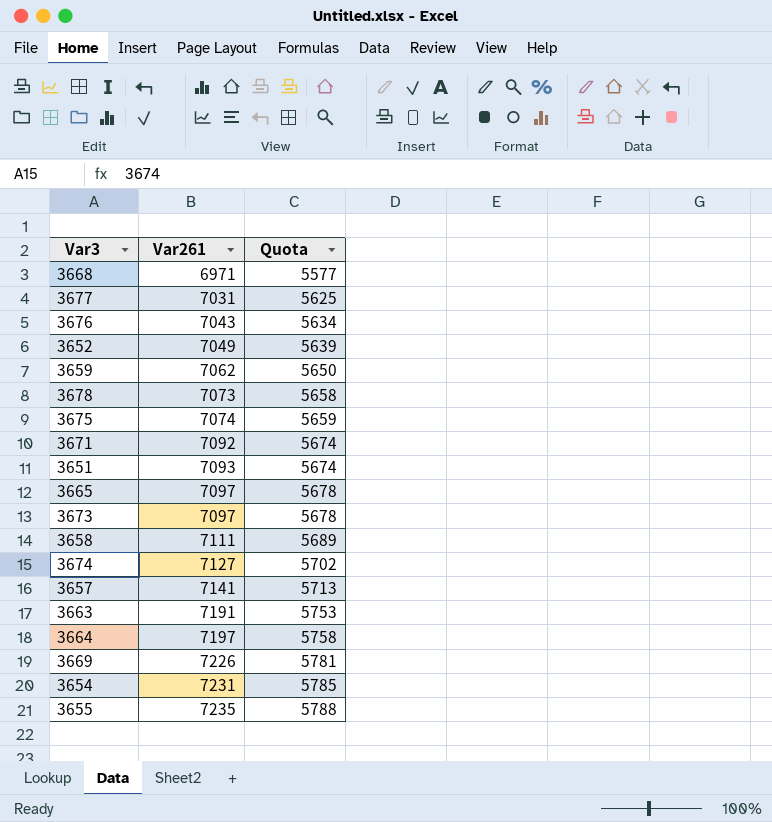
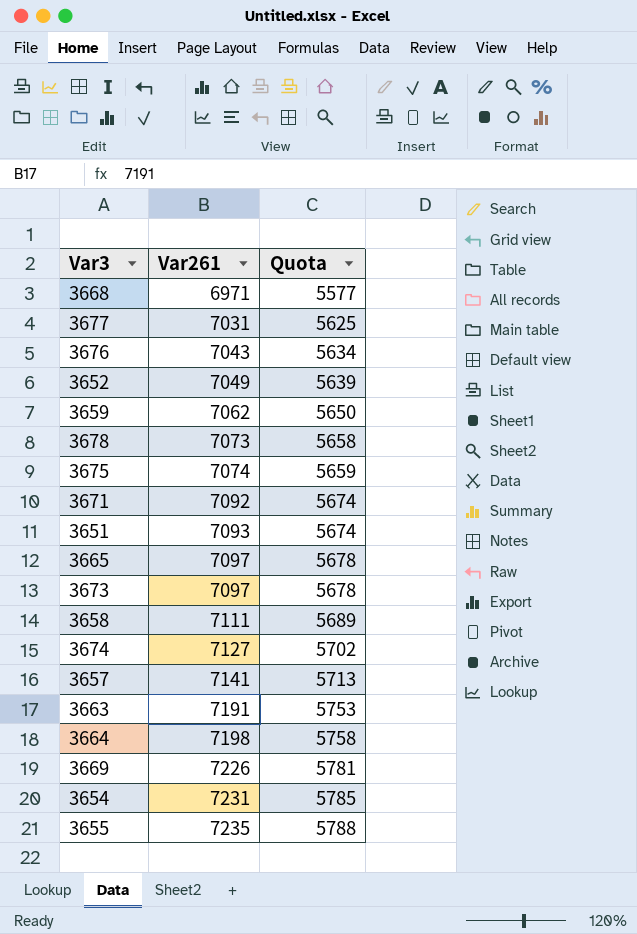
3664 | Var261: 7197 -> 7198

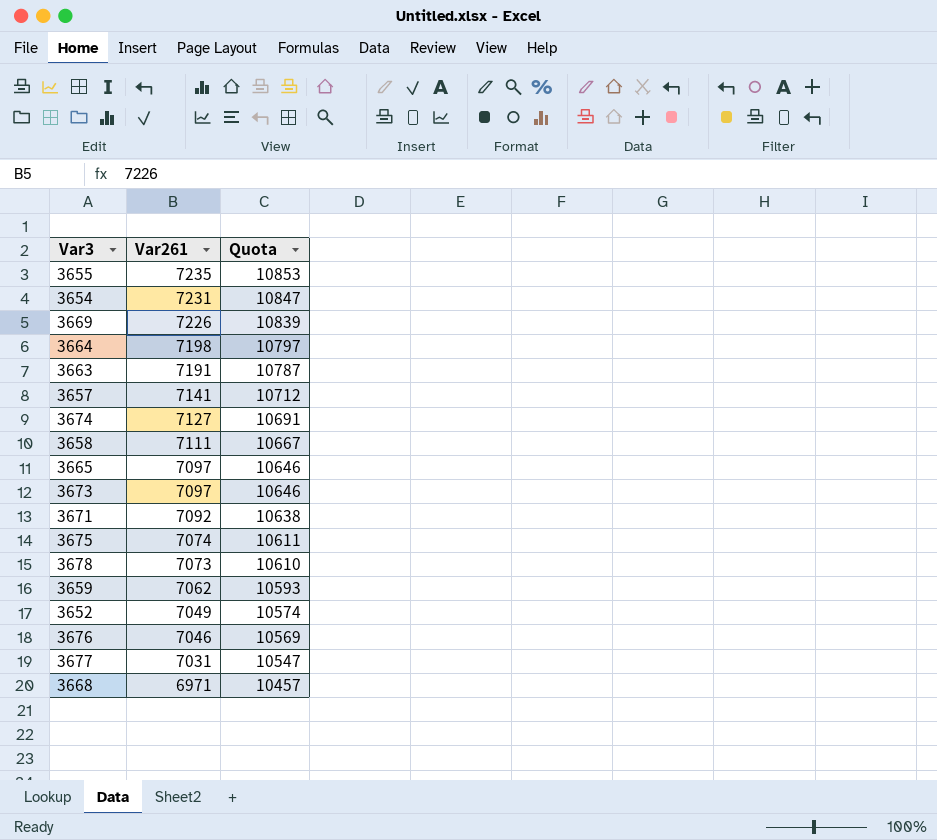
row order: Var261 ascending -> Var261 descending
column Quota | formula: [Var261] * 0.8 -> [Var261] * 1.5
row 3651: 7093 | 5674 -> none
3676 | Var261: 7043 -> 7046

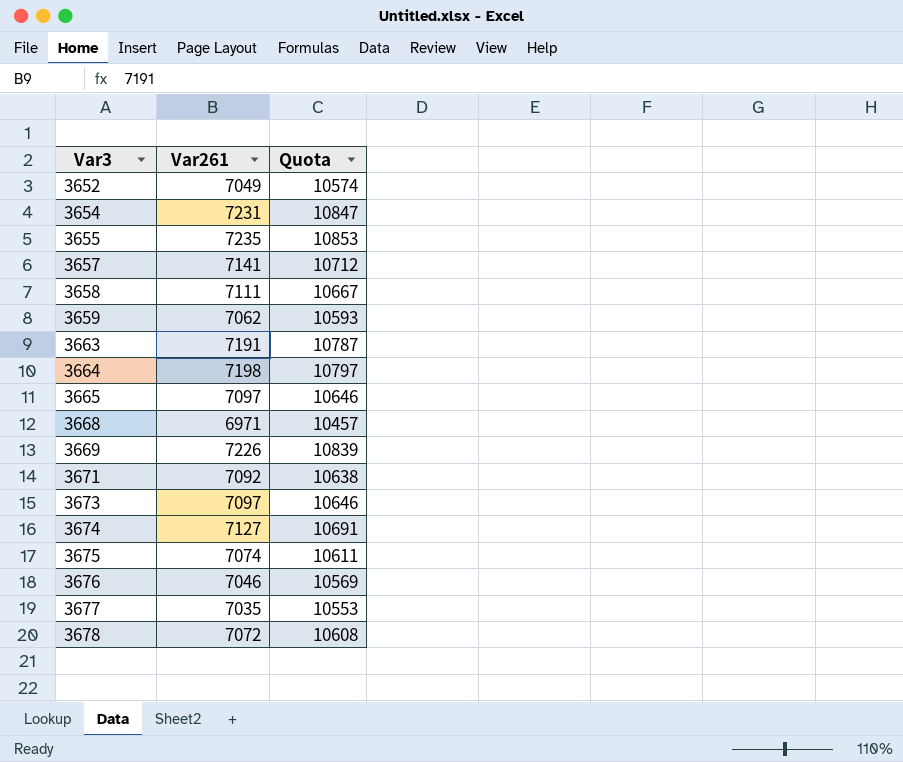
row order: Var261 descending -> Var3 ascending
3677 | Var261: 7031 -> 7035
3677 | Quota: 10547 -> 10553
3678 | Var261: 7073 -> 7072
3678 | Quota: 10610 -> 10608

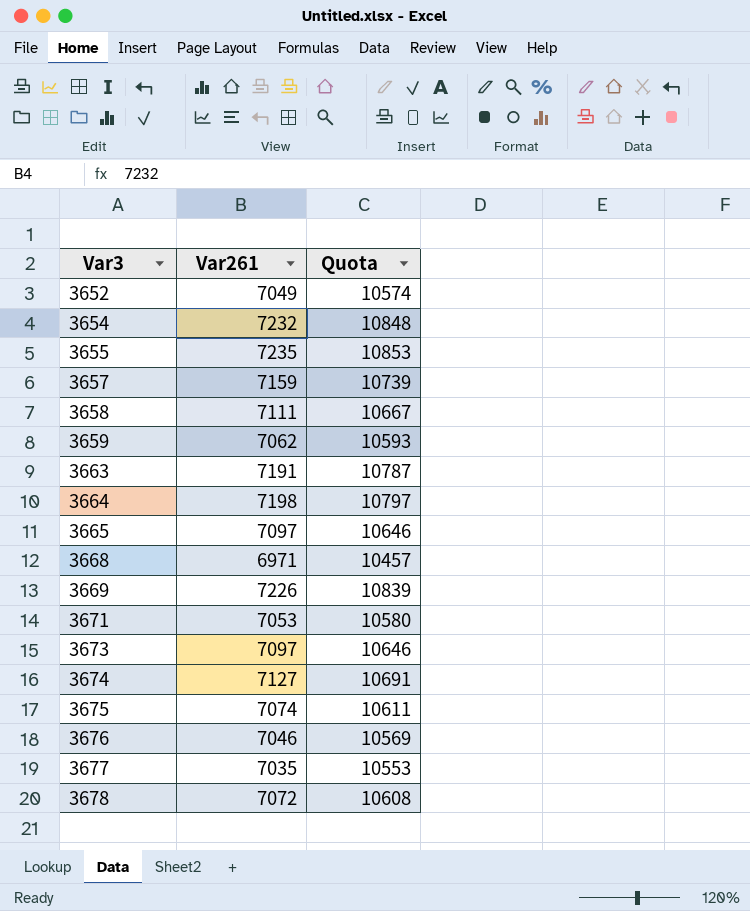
3654 | Var261: 7231 -> 7232
3654 | Quota: 10847 -> 10848
3657 | Var261: 7141 -> 7159
3657 | Quota: 10712 -> 10739
3671 | Var261: 7092 -> 7053
3671 | Quota: 10638 -> 10580

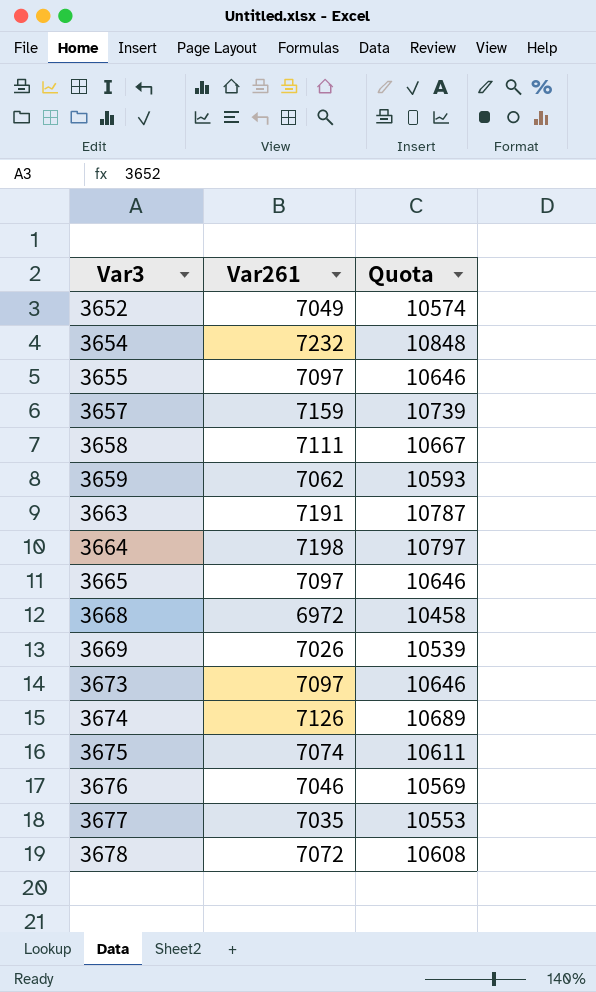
row 3671: 7053 | 10580 -> none
3655 | Var261: 7235 -> 7097
3655 | Quota: 10853 -> 10646
3668 | Var261: 6971 -> 6972
3668 | Quota: 10457 -> 10458
3669 | Var261: 7226 -> 7026
3669 | Quota: 10839 -> 10539
3674 | Var261: 7127 -> 7126
3674 | Quota: 10691 -> 10689

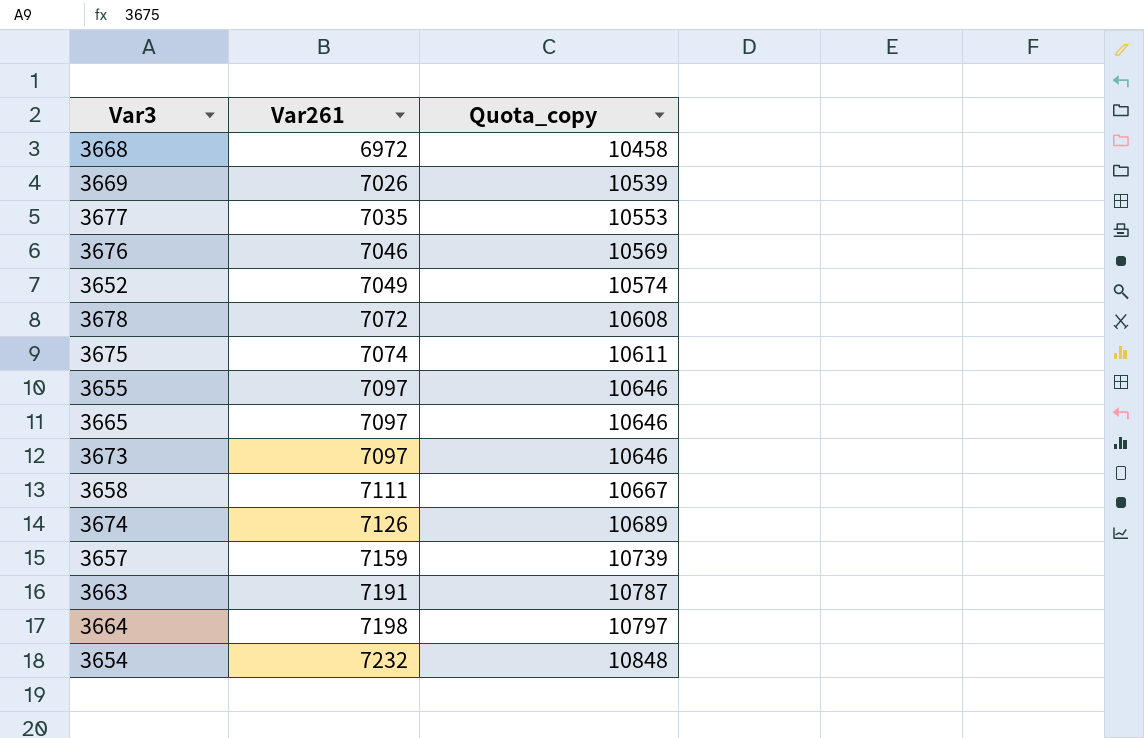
row order: Var3 ascending -> Var261 ascending
column name: Quota -> Quota_copy
row 3659: 7062 | 10593 -> none

